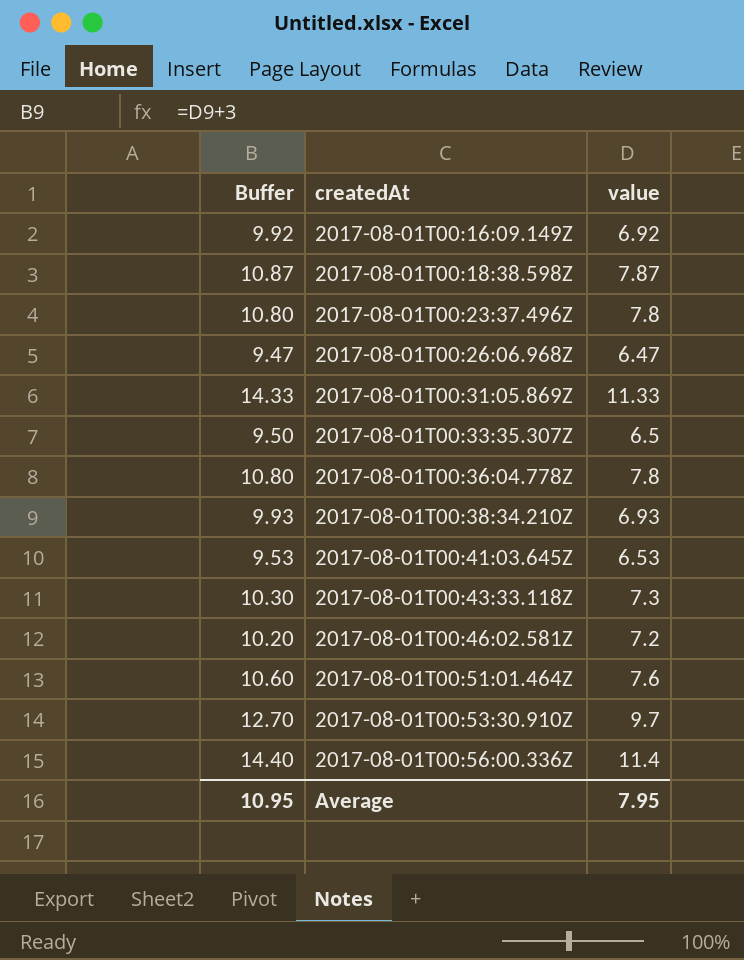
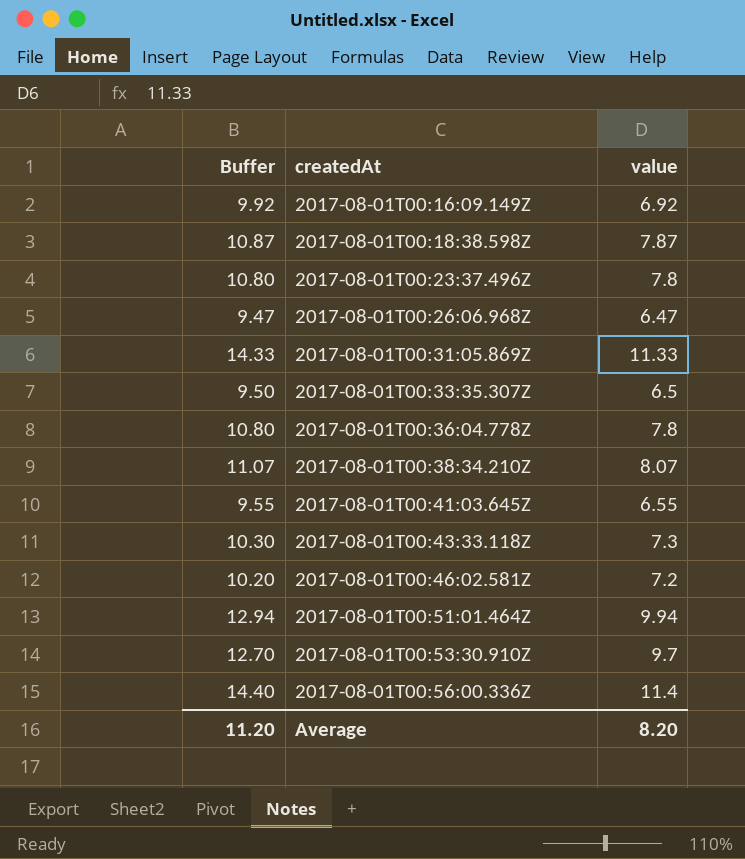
2017-08-01T00:38:34.210Z | Buffer: 9.93 -> 11.07
2017-08-01T00:38:34.210Z | value: 6.93 -> 8.07
2017-08-01T00:41:03.645Z | Buffer: 9.53 -> 9.55
2017-08-01T00:41:03.645Z | value: 6.53 -> 6.55
2017-08-01T00:51:01.464Z | Buffer: 10.60 -> 12.94
2017-08-01T00:51:01.464Z | value: 7.6 -> 9.94
Average | Buffer: 10.95 -> 11.20
Average | value: 7.95 -> 8.20

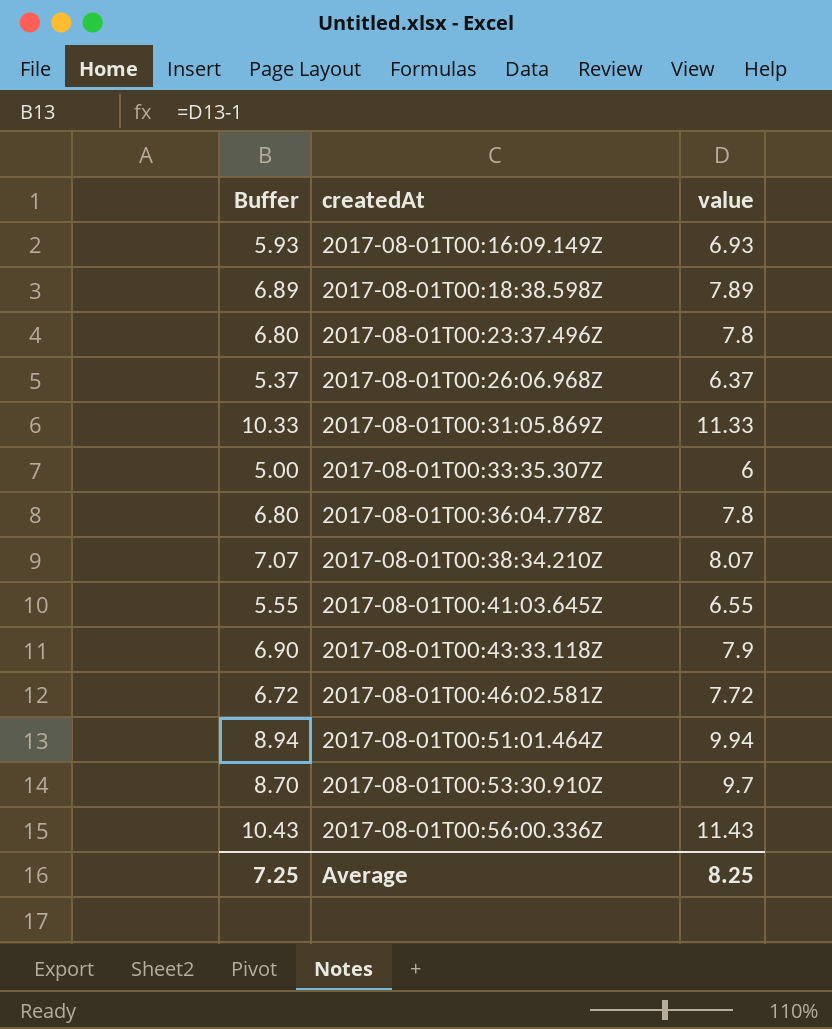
column Buffer | formula: [value] + 3 -> [value] - 1
2017-08-01T00:16:09.149Z | value: 6.92 -> 6.93
2017-08-01T00:18:38.598Z | value: 7.87 -> 7.89
2017-08-01T00:26:06.968Z | value: 6.47 -> 6.37
2017-08-01T00:33:35.307Z | value: 6.5 -> 6
2017-08-01T00:43:33.118Z | value: 7.3 -> 7.9
2017-08-01T00:46:02.581Z | value: 7.2 -> 7.72
2017-08-01T00:56:00.336Z | value: 11.4 -> 11.43
Average | Buffer: 11.20 -> 7.25
Average | value: 8.20 -> 8.25

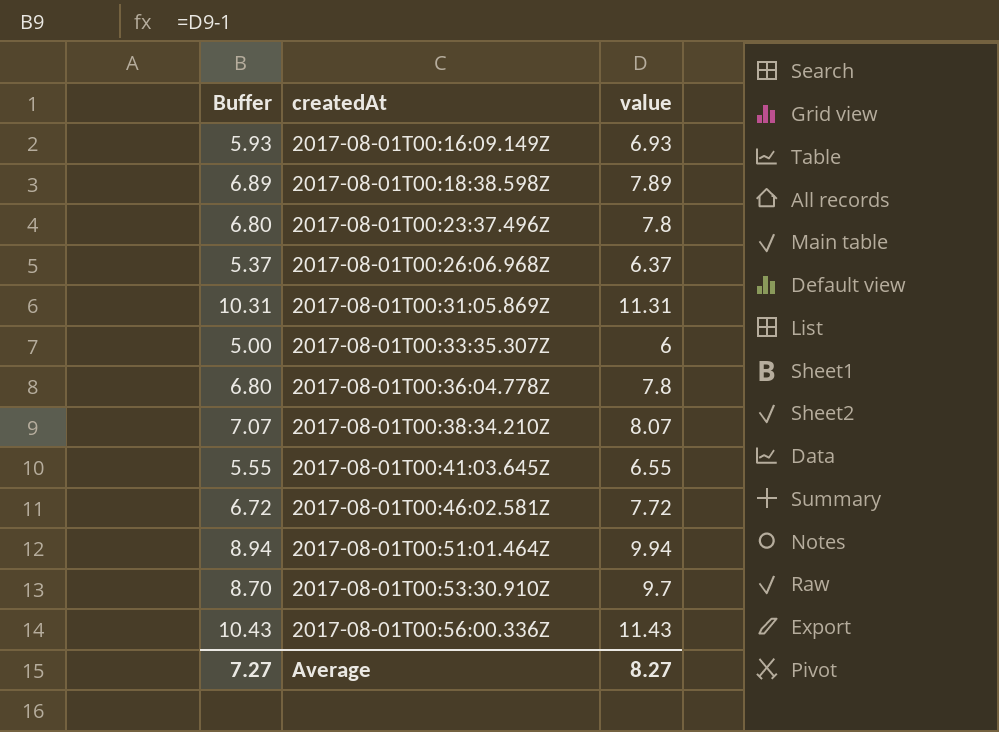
row 2017-08-01T00:43:33.118Z: 6.90 | 7.9 -> none
2017-08-01T00:31:05.869Z | Buffer: 10.33 -> 10.31
2017-08-01T00:31:05.869Z | value: 11.33 -> 11.31
Average | Buffer: 7.25 -> 7.27
Average | value: 8.25 -> 8.27

